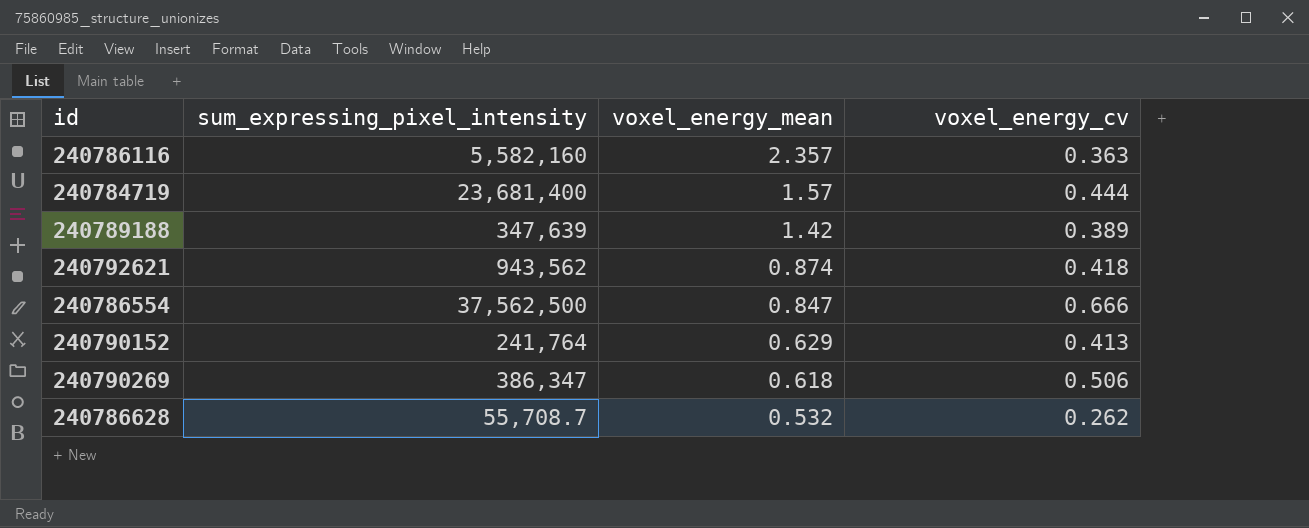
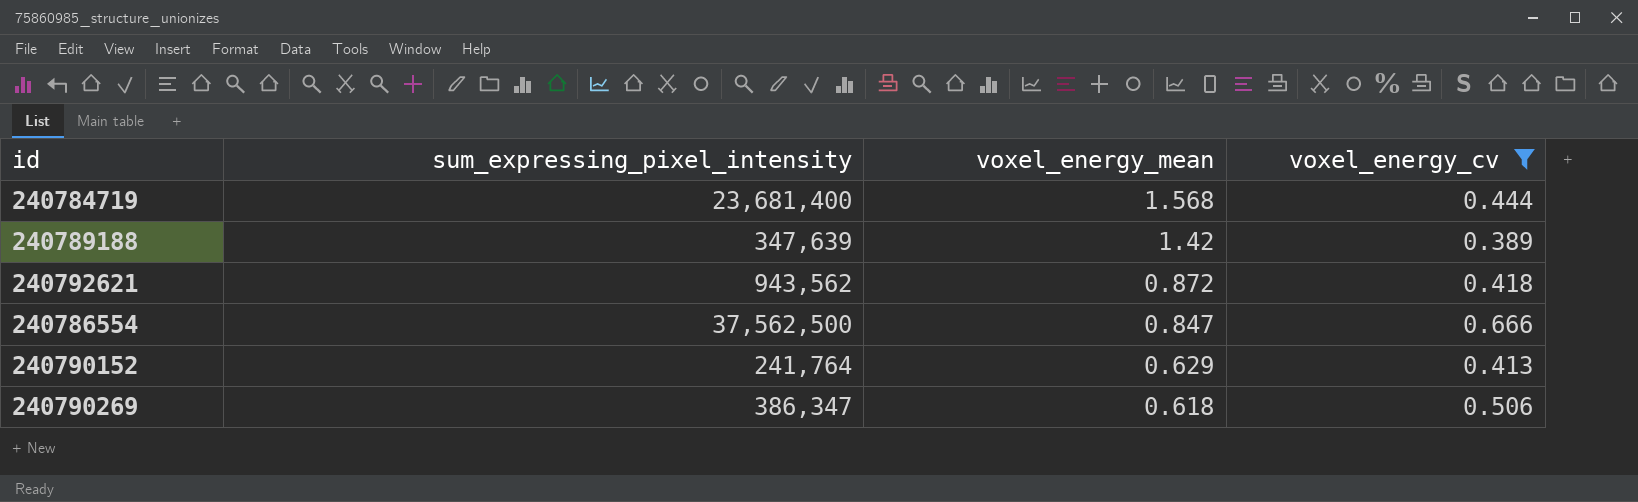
filter: none -> voxel_energy_cv >= 0.389
240784719 | voxel_energy_mean: 1.57 -> 1.568
240792621 | voxel_energy_mean: 0.874 -> 0.872

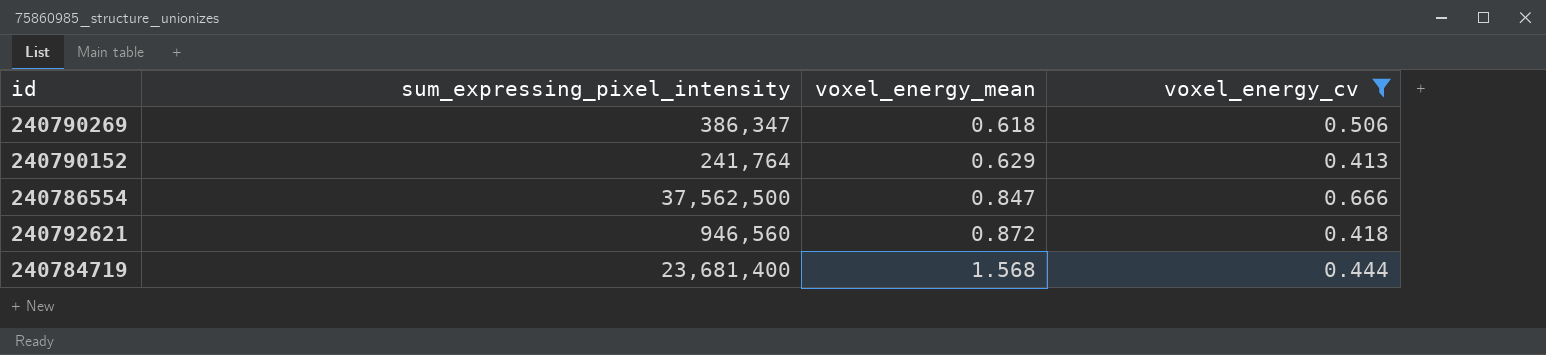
row order: voxel_energy_mean descending -> voxel_energy_mean ascending
row 240789188: 347,639 | 1.42 | 0.389 -> none
240792621 | sum_expressing_pixel_intensity: 943,562 -> 946,560

